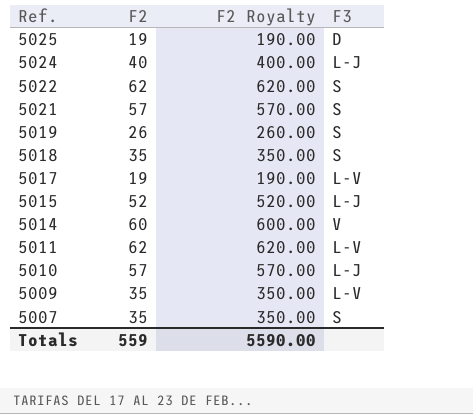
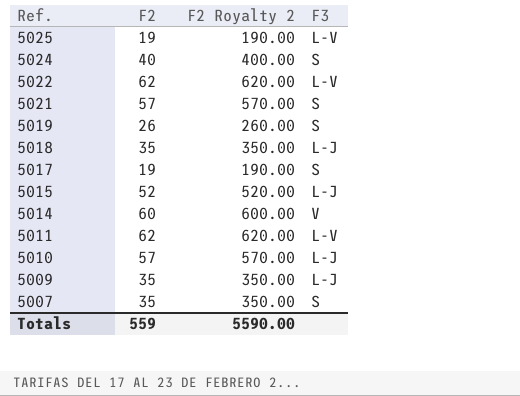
column name: F2 Royalty -> F2 Royalty 2
5025 | F3: D -> L-V
5024 | F3: L-J -> S
5022 | F3: S -> L-V
5018 | F3: S -> L-J
5017 | F3: L-V -> S
5009 | F3: L-V -> L-J

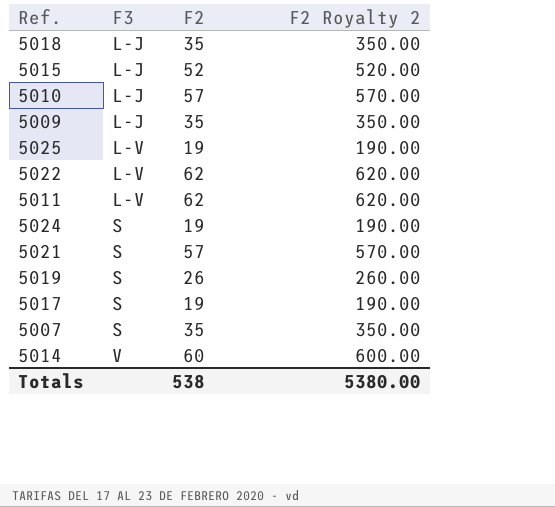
row order: Ref. descending -> F3 ascending
column F3 | position: 4 -> 2
5024 | F2: 40 -> 19
5024 | F2 Royalty 2: 400.00 -> 190.00
Totals | F2: 559 -> 538
Totals | F2 Royalty 2: 5590.00 -> 5380.00

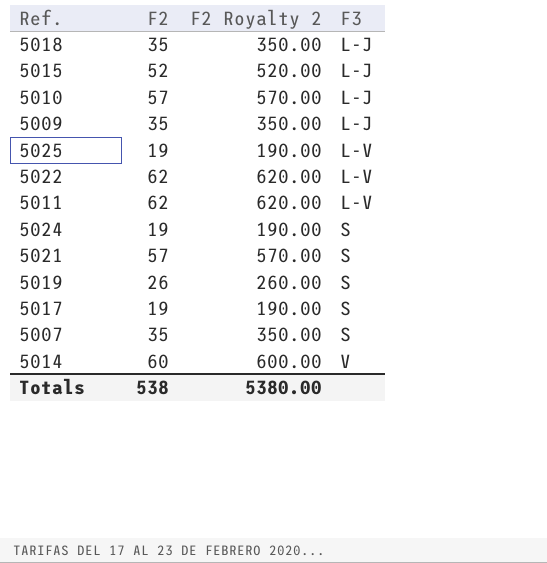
column F3 | position: 2 -> 4

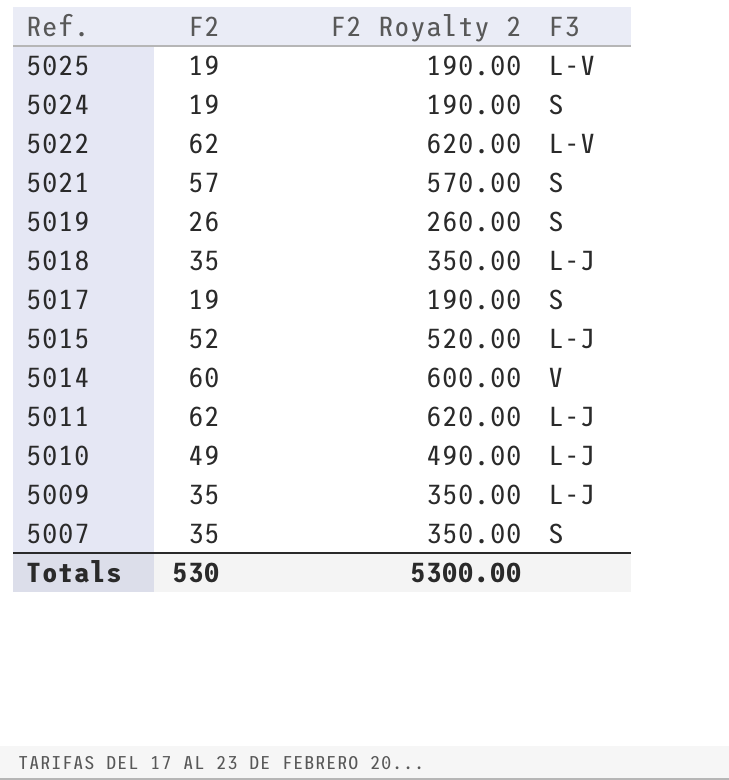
row order: F3 ascending -> Ref. descending
5011 | F3: L-V -> L-J
5010 | F2: 57 -> 49
5010 | F2 Royalty 2: 570.00 -> 490.00
Totals | F2: 538 -> 530
Totals | F2 Royalty 2: 5380.00 -> 5300.00

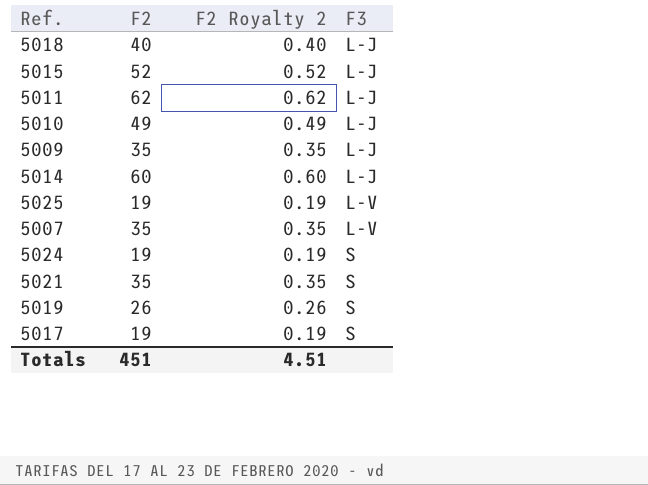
row order: Ref. descending -> F3 ascending
column F2 Royalty 2 | formula: [F2] * 10 -> [F2] * 0.01
row 5022: 62 | 620.00 | L-V -> none
5018 | F2: 35 -> 40
5014 | F3: V -> L-J
5007 | F3: S -> L-V
5021 | F2: 57 -> 35
Totals | F2: 530 -> 451
Totals | F2 Royalty 2: 5300.00 -> 4.51

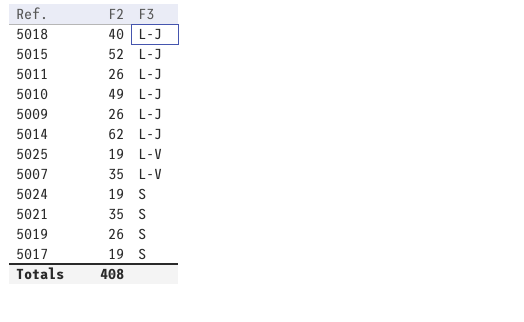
column F2 Royalty 2 | formula: [F2] * 0.01 -> none
5011 | F2: 62 -> 26
5009 | F2: 35 -> 26
5014 | F2: 60 -> 62
Totals | F2: 451 -> 408

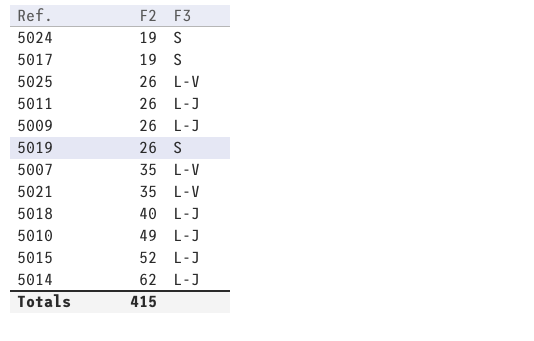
row order: F3 ascending -> F2 ascending
5025 | F2: 19 -> 26
5021 | F3: S -> L-V
Totals | F2: 408 -> 415

